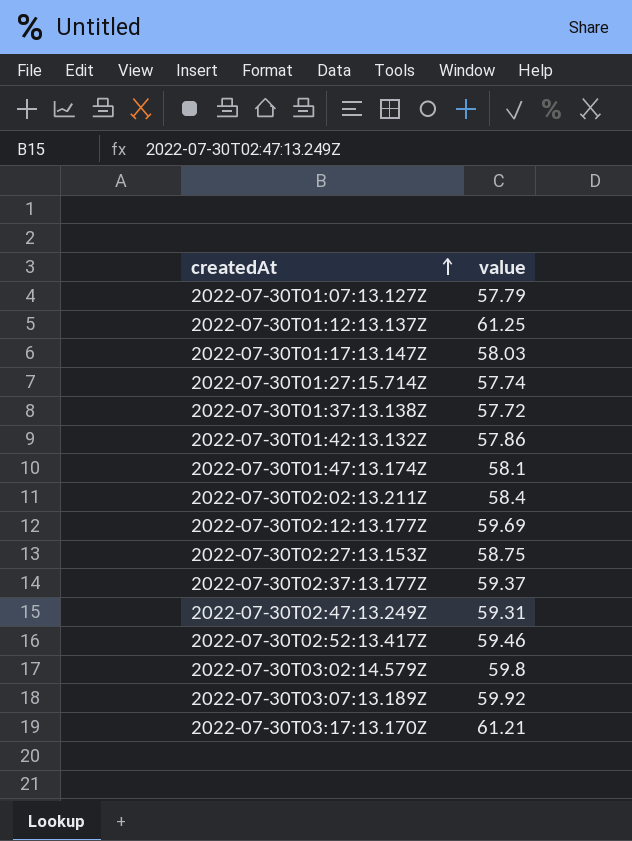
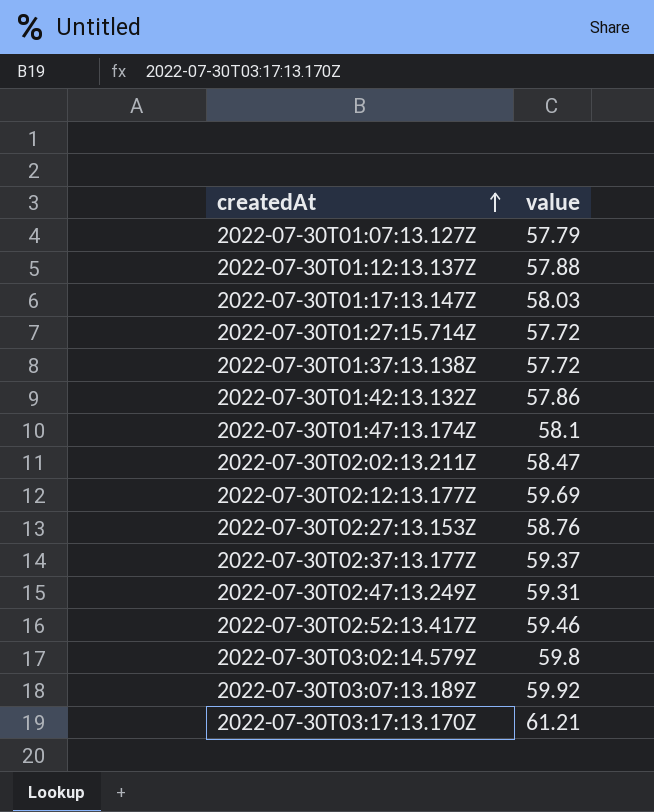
2022-07-30T01:12:13.137Z | value: 61.25 -> 57.88
2022-07-30T01:27:15.714Z | value: 57.74 -> 57.72
2022-07-30T02:02:13.211Z | value: 58.4 -> 58.47
2022-07-30T02:27:13.153Z | value: 58.75 -> 58.76

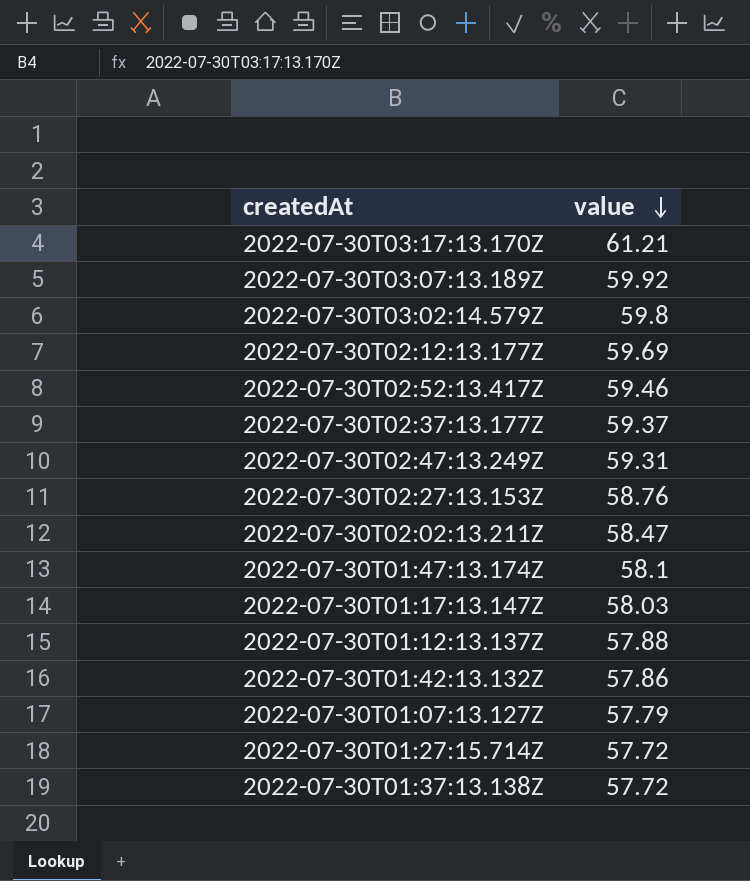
row order: createdAt ascending -> value descending

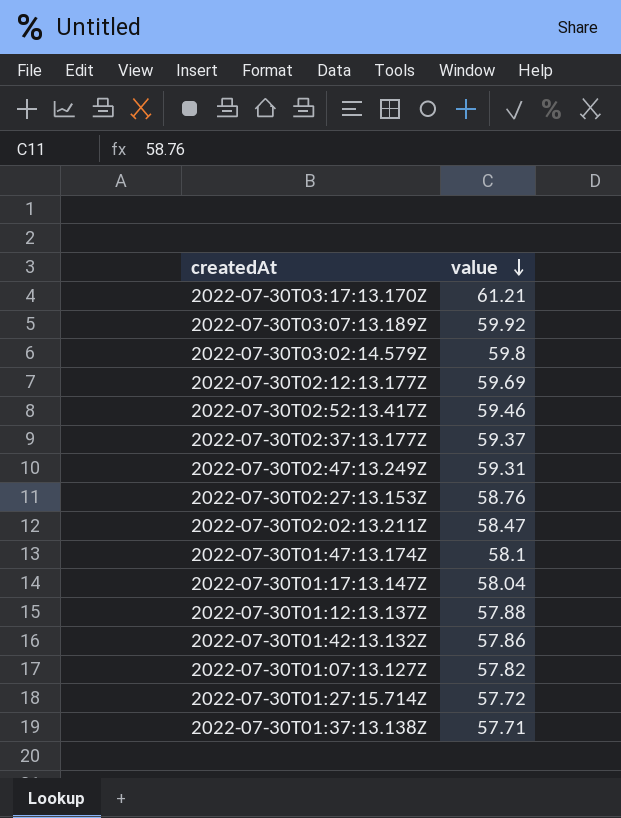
2022-07-30T01:17:13.147Z | value: 58.03 -> 58.04
2022-07-30T01:07:13.127Z | value: 57.79 -> 57.82
2022-07-30T01:37:13.138Z | value: 57.72 -> 57.71

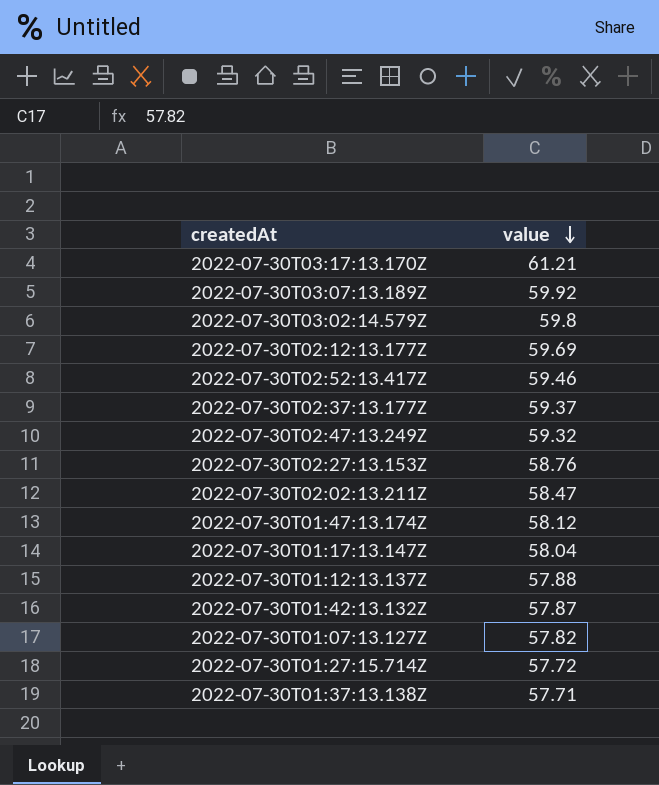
2022-07-30T02:47:13.249Z | value: 59.31 -> 59.32
2022-07-30T01:47:13.174Z | value: 58.1 -> 58.12
2022-07-30T01:42:13.132Z | value: 57.86 -> 57.87

